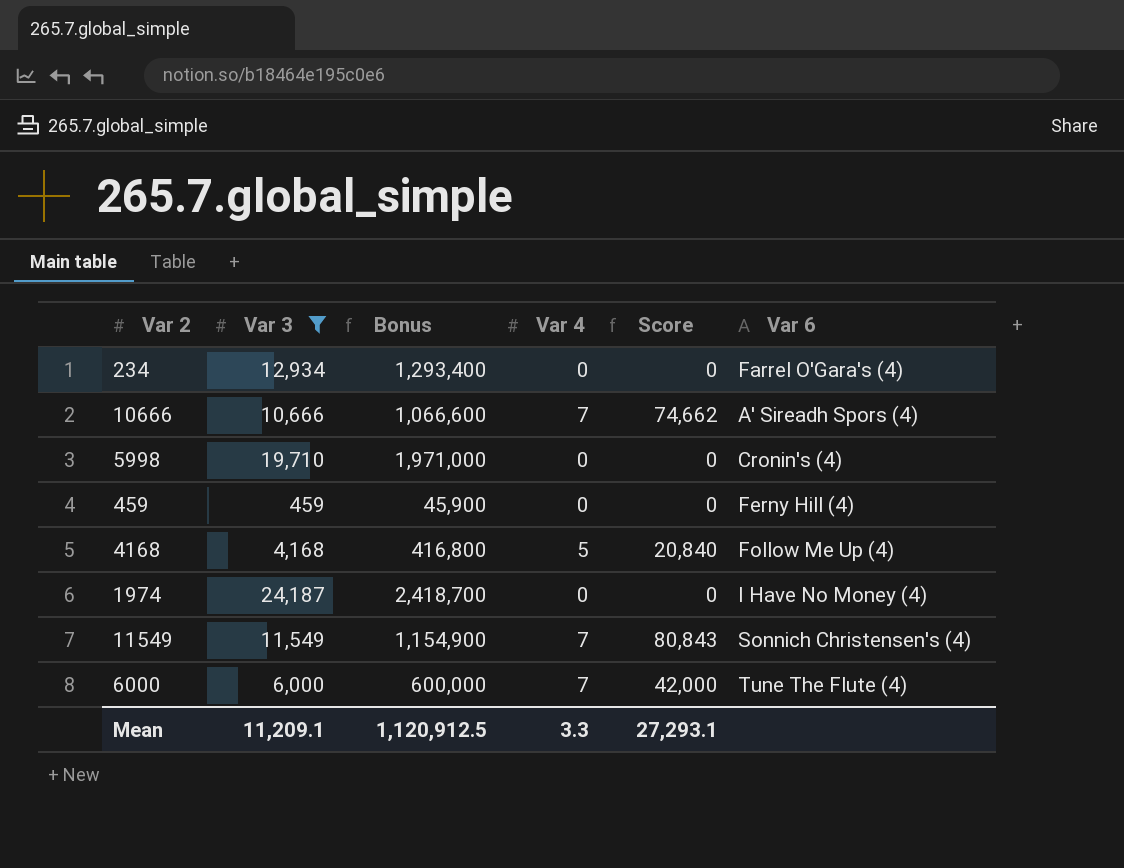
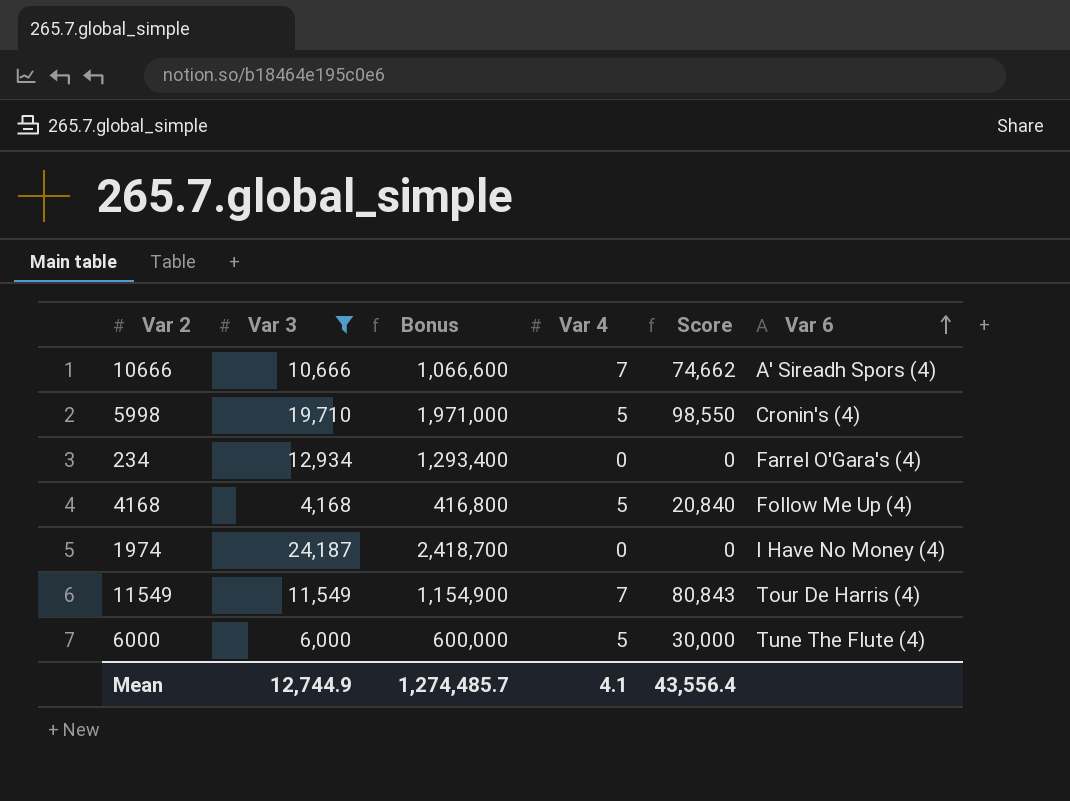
row order: none -> Var 6 ascending
row 459: 459 | 45,900 | 0 | 0 | Ferny Hill (4) -> none
5998 | Var 4: 0 -> 5
5998 | Score: 0 -> 98,550
11549 | Var 6: Sonnich Christensen's (4) -> Tour De Harris (4)
6000 | Var 4: 7 -> 5
6000 | Score: 42,000 -> 30,000
Mean | Var 3: 11,209.1 -> 12,744.9
Mean | Bonus: 1,120,912.5 -> 1,274,485.7
Mean | Var 4: 3.3 -> 4.1
Mean | Score: 27,293.1 -> 43,556.4

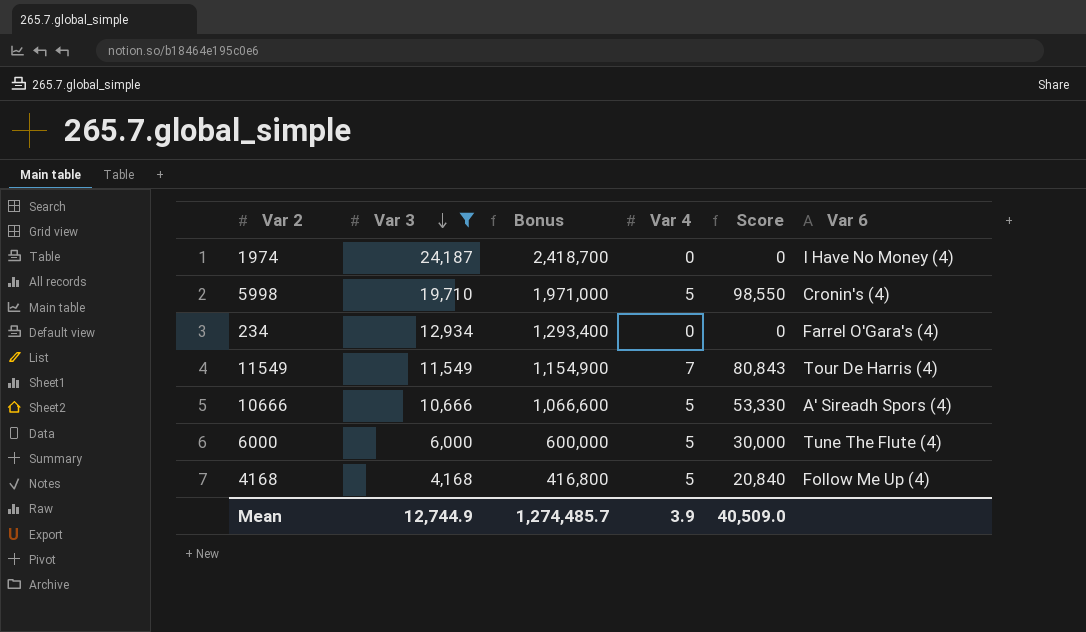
row order: Var 6 ascending -> Var 3 descending
10666 | Var 4: 7 -> 5
10666 | Score: 74,662 -> 53,330
Mean | Var 4: 4.1 -> 3.9
Mean | Score: 43,556.4 -> 40,509.0

